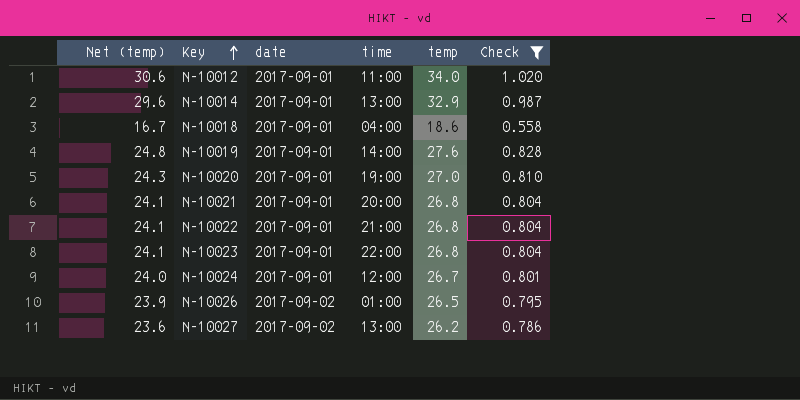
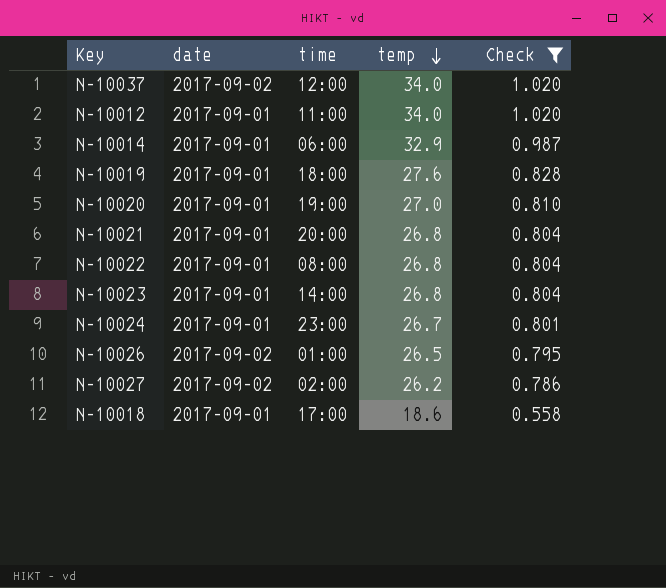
row order: Key ascending -> temp descending
column Net (temp) | formula: [temp] * 0.9 -> none
row N-10037: none -> 2017-09-02 | 12:00 | 34.0 | 1.020
N-10014 | time: 13:00 -> 06:00
N-10019 | time: 14:00 -> 18:00
N-10022 | time: 21:00 -> 08:00
N-10023 | time: 22:00 -> 14:00
N-10024 | time: 12:00 -> 23:00
N-10027 | time: 13:00 -> 02:00
N-10018 | time: 04:00 -> 17:00

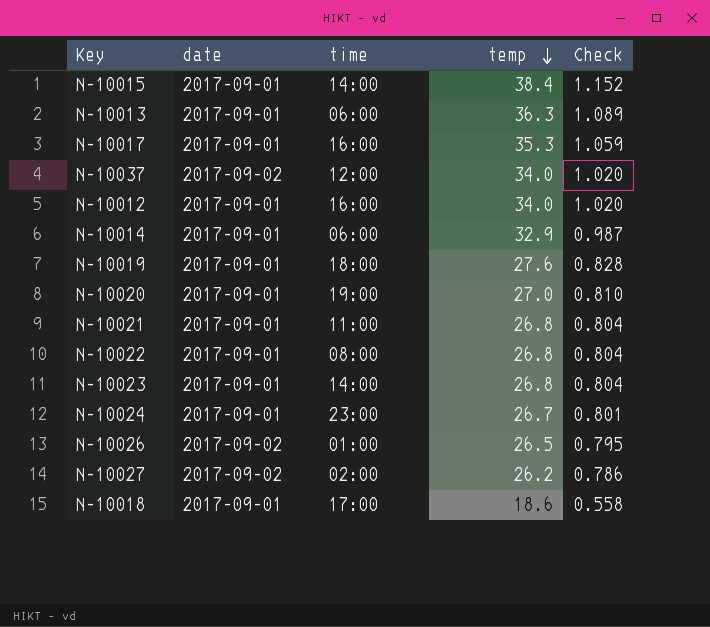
filter: Check <= 1.020 -> none
N-10012 | time: 11:00 -> 16:00
N-10021 | time: 20:00 -> 11:00

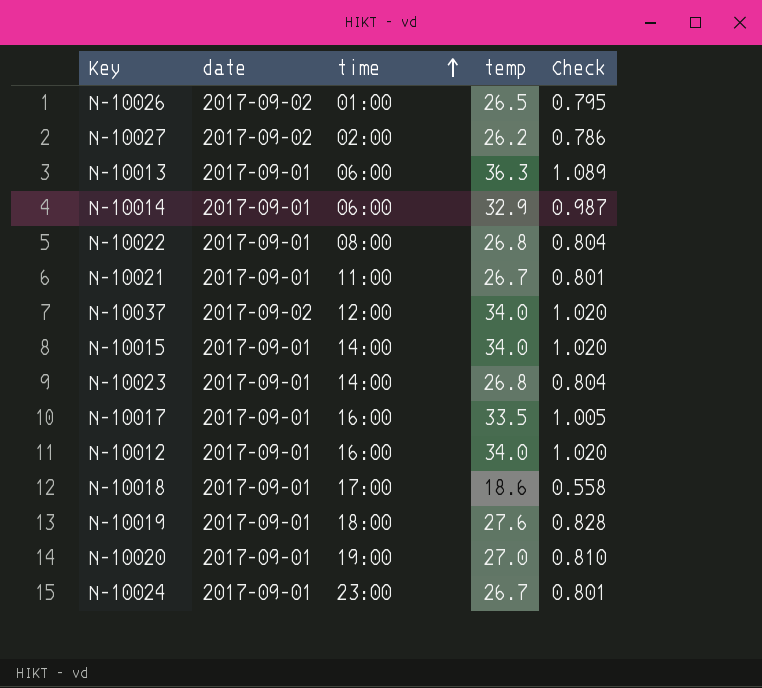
row order: temp descending -> time ascending
N-10021 | temp: 26.8 -> 26.7
N-10021 | Check: 0.804 -> 0.801
N-10015 | temp: 38.4 -> 34.0
N-10015 | Check: 1.152 -> 1.020
N-10017 | temp: 35.3 -> 33.5
N-10017 | Check: 1.059 -> 1.005

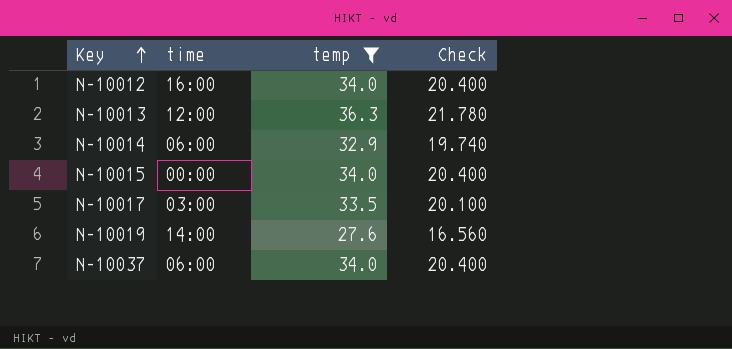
filter: none -> temp >= 27.6
row order: time ascending -> Key ascending
column date | position: 2 -> none
column Check | formula: [temp] * 0.03 -> [temp] * 0.6
N-10013 | time: 06:00 -> 12:00
N-10015 | time: 14:00 -> 00:00
N-10017 | time: 16:00 -> 03:00
N-10019 | time: 18:00 -> 14:00
N-10037 | time: 12:00 -> 06:00

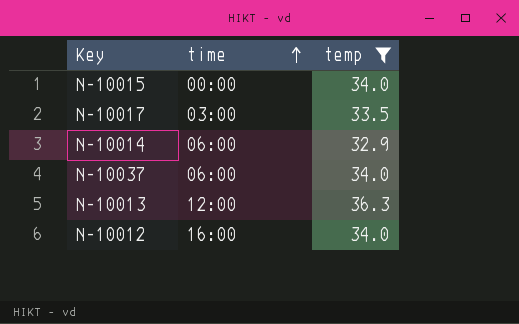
row order: Key ascending -> time ascending
column Check | formula: [temp] * 0.6 -> none
row N-10019: 14:00 | 27.6 | 16.560 -> none

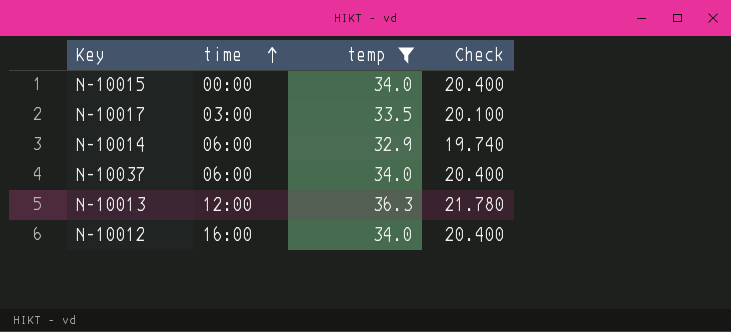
column Check | formula: none -> [temp] * 0.6

